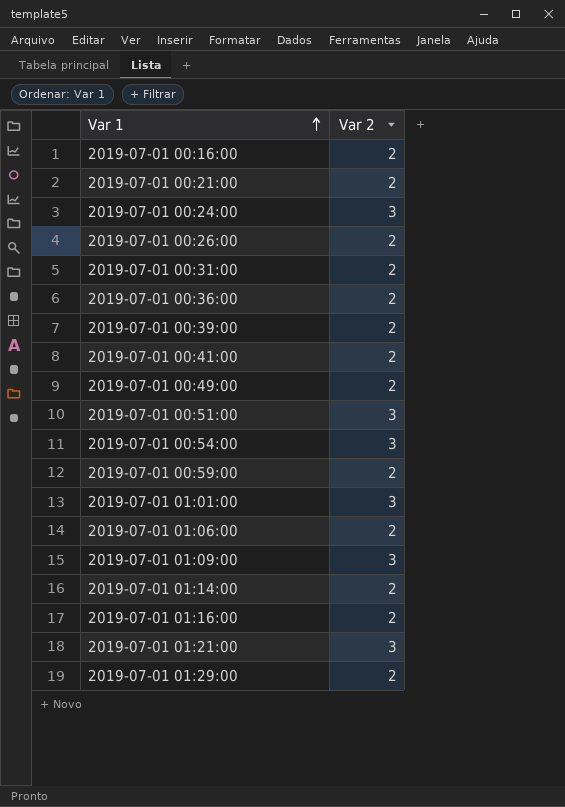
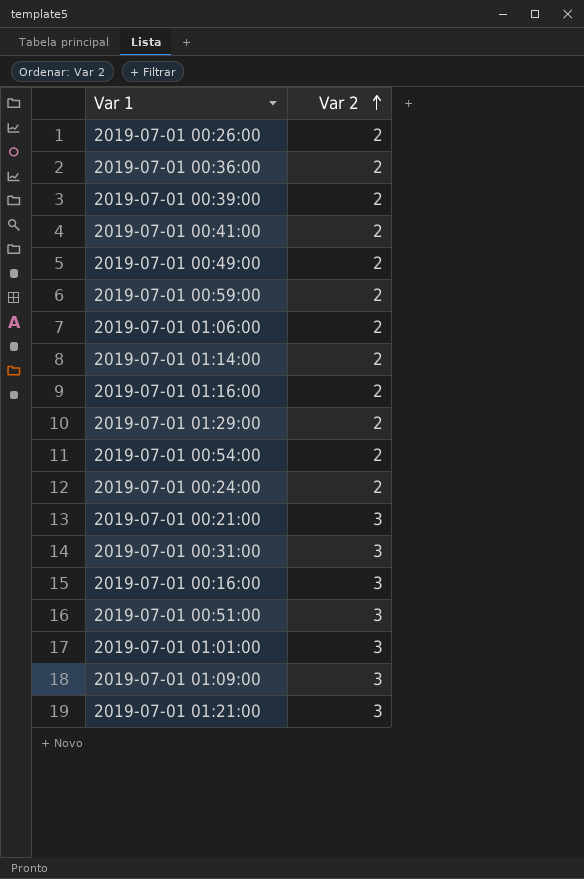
row order: Var 1 ascending -> Var 2 ascending
2019-07-01 00:54:00 | Var 2: 3 -> 2
2019-07-01 00:24:00 | Var 2: 3 -> 2
2019-07-01 00:21:00 | Var 2: 2 -> 3
2019-07-01 00:31:00 | Var 2: 2 -> 3
2019-07-01 00:16:00 | Var 2: 2 -> 3

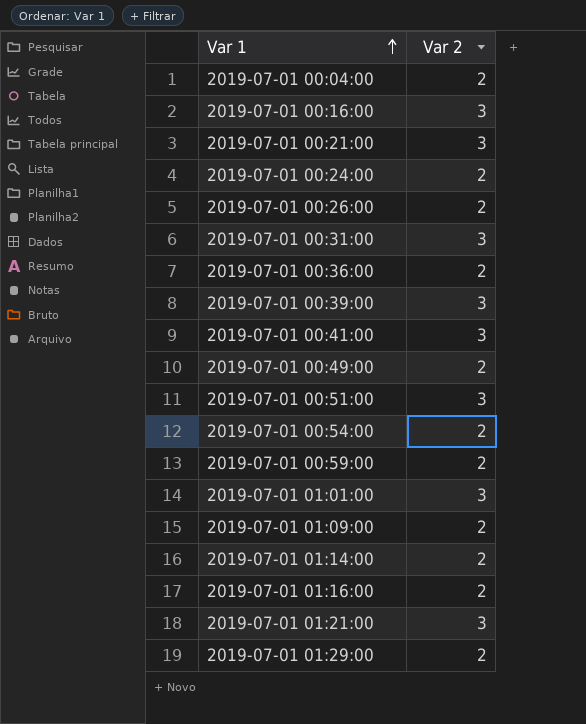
row order: Var 2 ascending -> Var 1 ascending
row 2019-07-01 01:06:00: 2 -> none
row 2019-07-01 00:04:00: none -> 2
2019-07-01 00:39:00 | Var 2: 2 -> 3
2019-07-01 00:41:00 | Var 2: 2 -> 3
2019-07-01 01:09:00 | Var 2: 3 -> 2

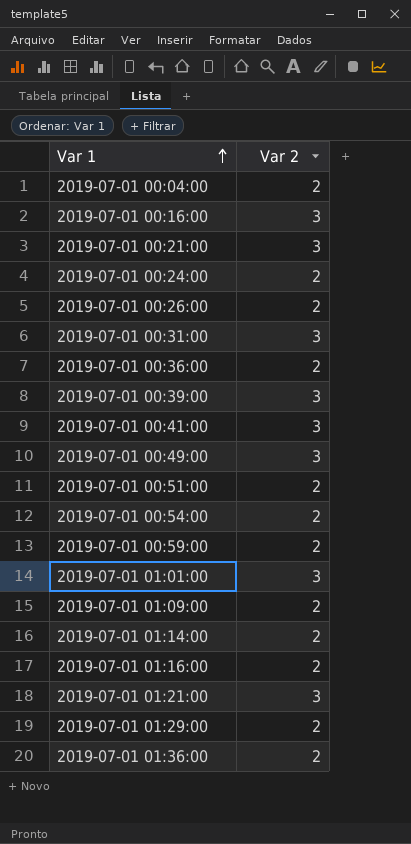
2019-07-01 00:49:00 | Var 2: 2 -> 3
2019-07-01 00:51:00 | Var 2: 3 -> 2
row 2019-07-01 01:36:00: none -> 2

